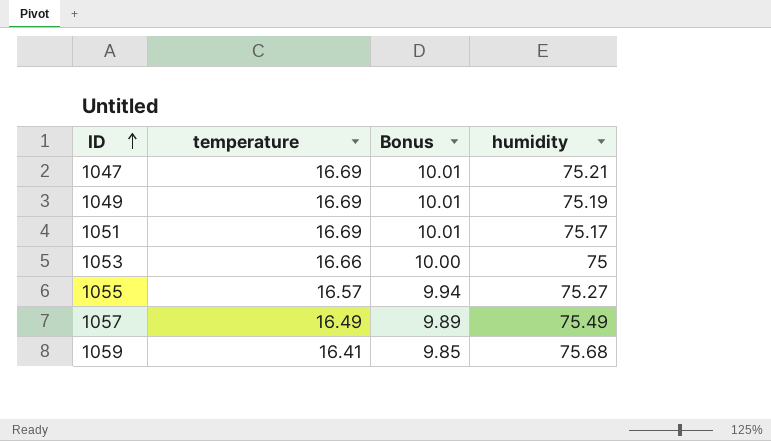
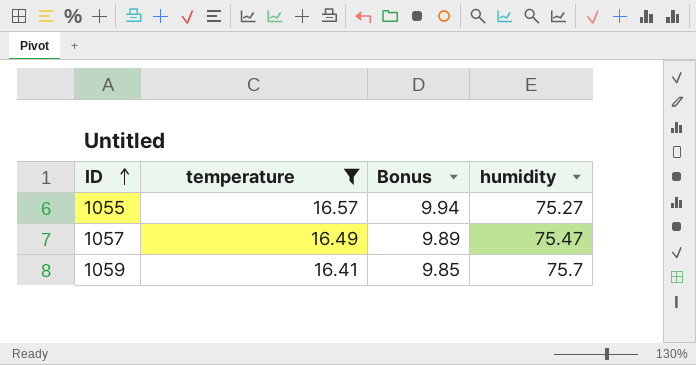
filter: none -> temperature <= 16.57
1057 | humidity: 75.49 -> 75.47
1059 | humidity: 75.68 -> 75.7

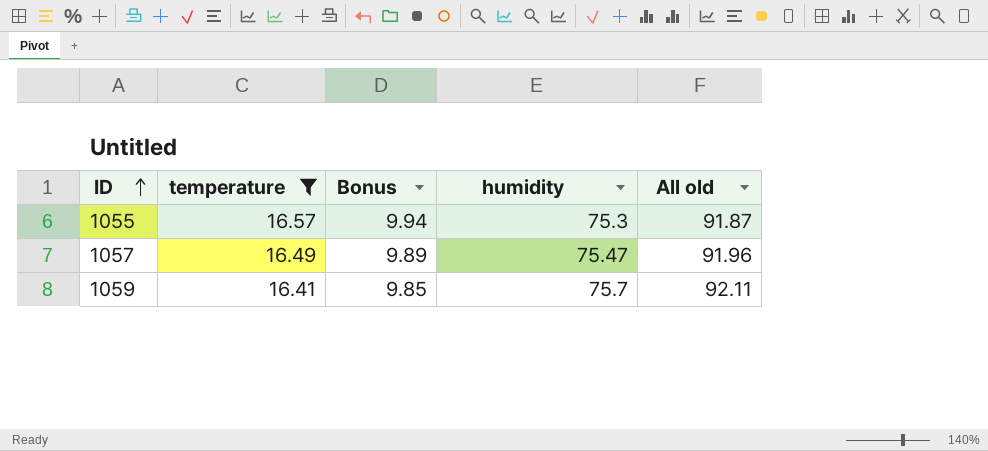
column All old | formula: none -> [temperature] + [humidity]
1055 | humidity: 75.27 -> 75.3

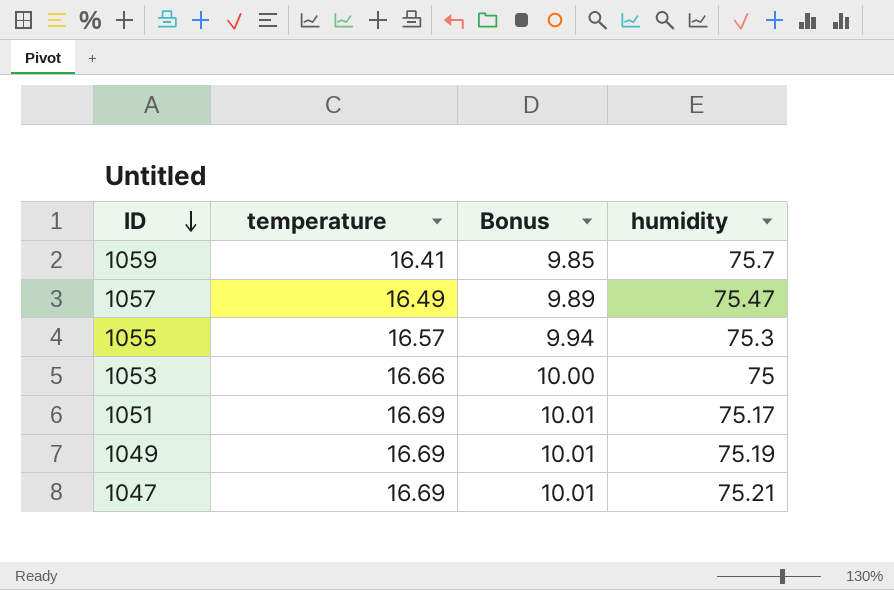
filter: temperature <= 16.57 -> none
row order: ID ascending -> ID descending
column All old | formula: [temperature] + [humidity] -> none

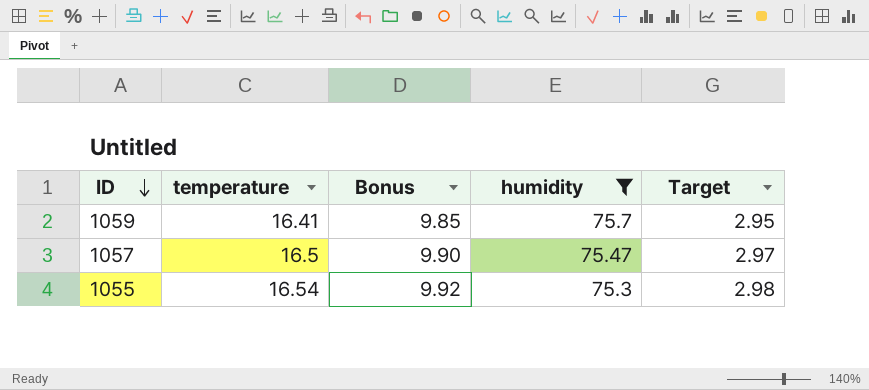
filter: none -> humidity >= 75.3
column Target | formula: none -> [temperature] * 0.18
1057 | temperature: 16.49 -> 16.5
1057 | Bonus: 9.89 -> 9.90
1055 | temperature: 16.57 -> 16.54
1055 | Bonus: 9.94 -> 9.92

